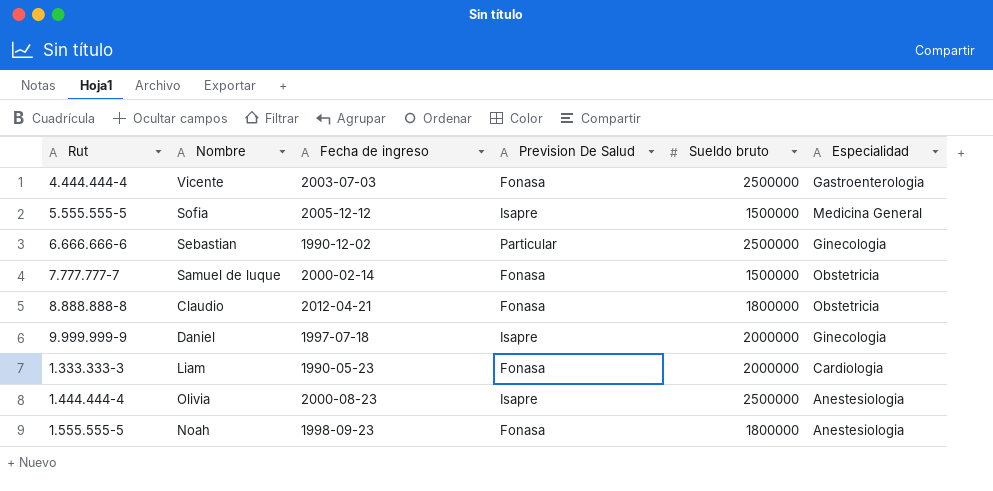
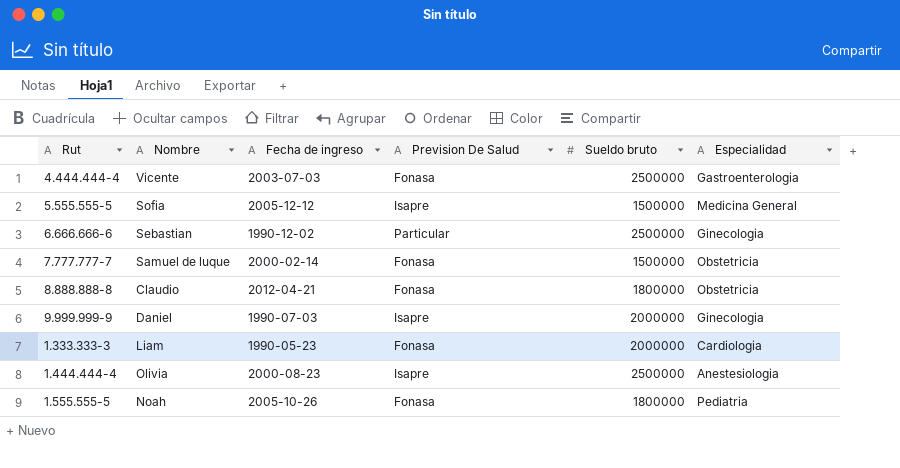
9.999.999-9 | Fecha de ingreso: 1997-07-18 -> 1990-07-03
1.555.555-5 | Fecha de ingreso: 1998-09-23 -> 2005-10-26
1.555.555-5 | Especialidad: Anestesiologia -> Pediatria

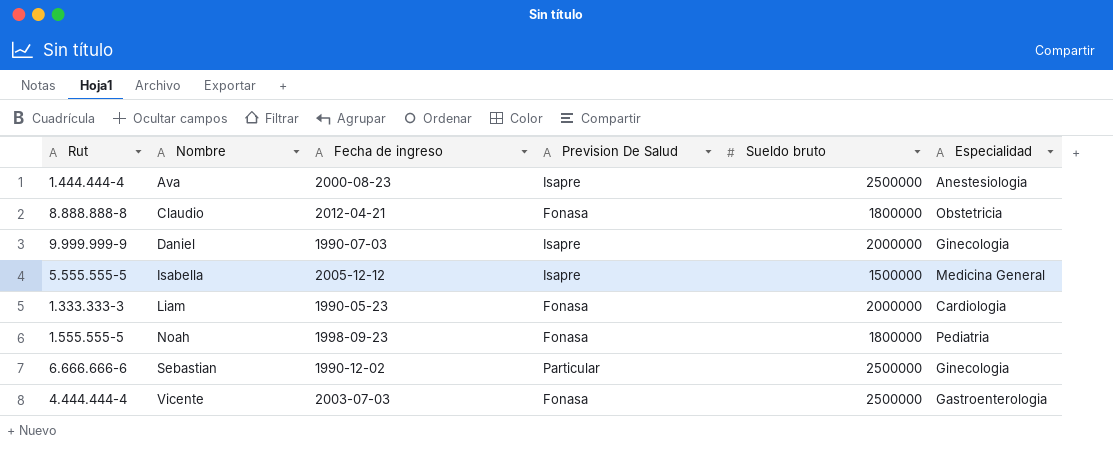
row order: none -> Nombre ascending
row 7.777.777-7: Samuel de luque | 2000-02-14 | Fonasa | 1500000 | Obstetricia -> none
1.444.444-4 | Nombre: Olivia -> Ava
5.555.555-5 | Nombre: Sofia -> Isabella
1.555.555-5 | Fecha de ingreso: 2005-10-26 -> 1998-09-23

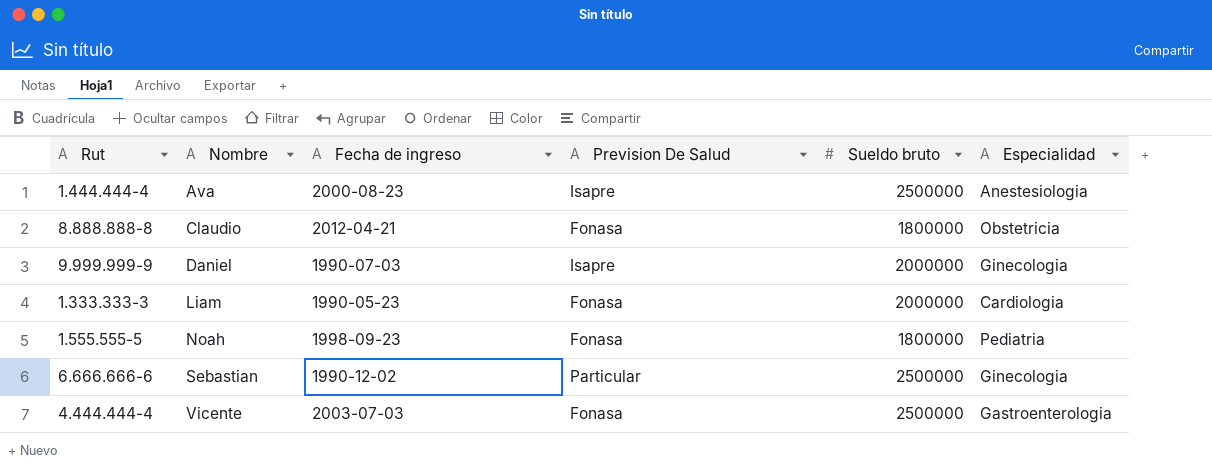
row 5.555.555-5: Isabella | 2005-12-12 | Isapre | 1500000 | Medicina General -> none

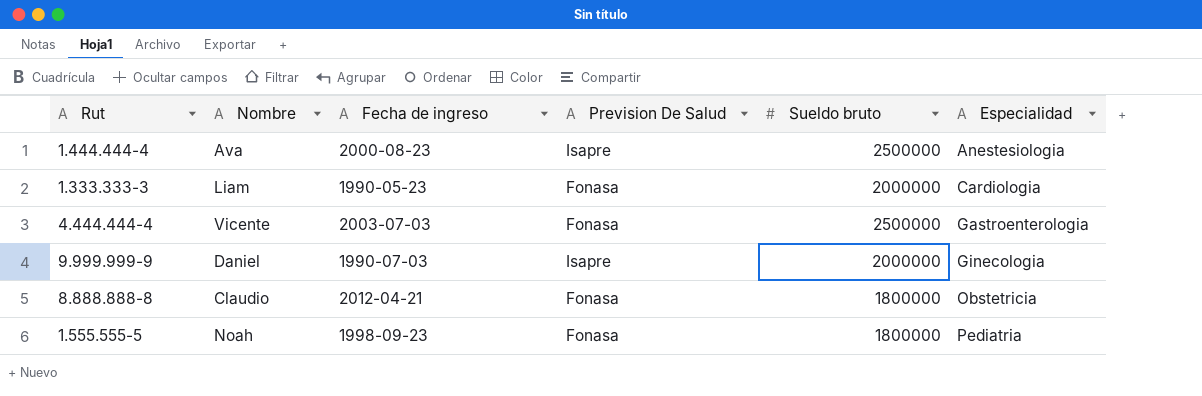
row order: Nombre ascending -> Especialidad ascending
row 6.666.666-6: Sebastian | 1990-12-02 | Particular | 2500000 | Ginecologia -> none

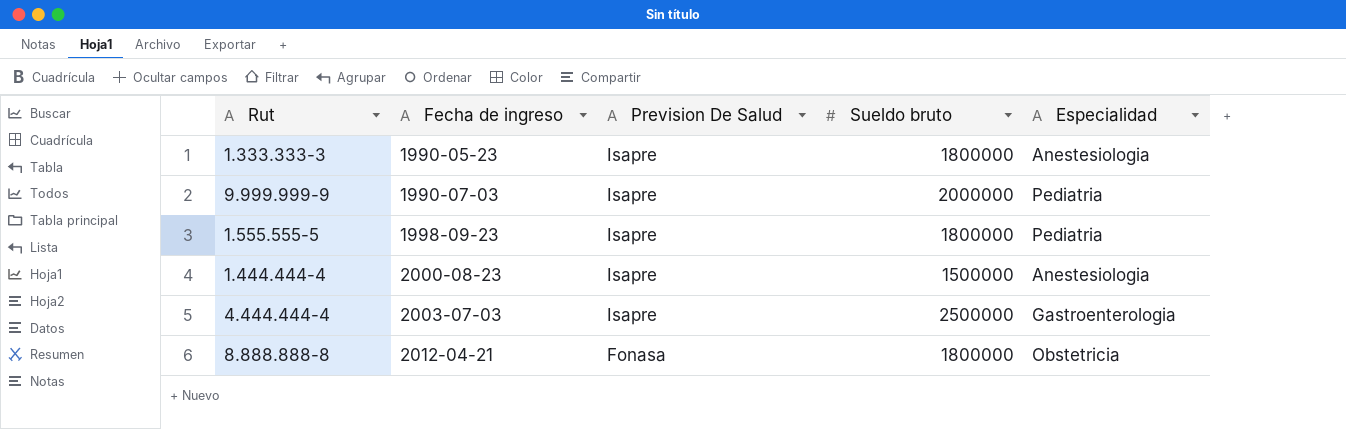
row order: Especialidad ascending -> Fecha de ingreso ascending
column Nombre | position: 2 -> none
1.333.333-3 | Prevision De Salud: Fonasa -> Isapre
1.333.333-3 | Sueldo bruto: 2000000 -> 1800000
1.333.333-3 | Especialidad: Cardiologia -> Anestesiologia
9.999.999-9 | Especialidad: Ginecologia -> Pediatria
1.555.555-5 | Prevision De Salud: Fonasa -> Isapre
1.444.444-4 | Sueldo bruto: 2500000 -> 1500000
4.444.444-4 | Prevision De Salud: Fonasa -> Isapre

